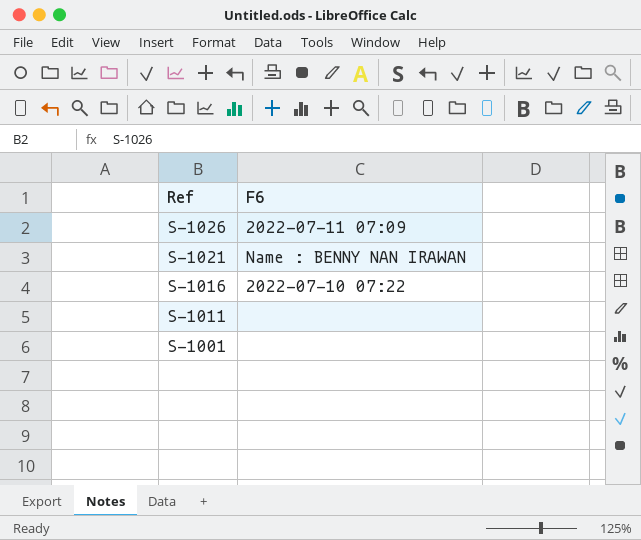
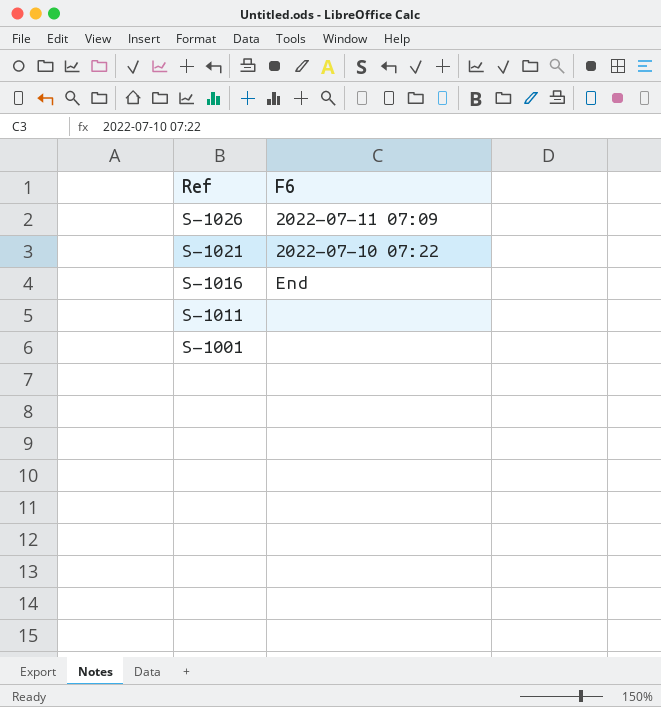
S-1021 | F6: Name : BENNY NAN IRAWAN -> 2022-07-10 07:22
S-1016 | F6: 2022-07-10 07:22 -> End

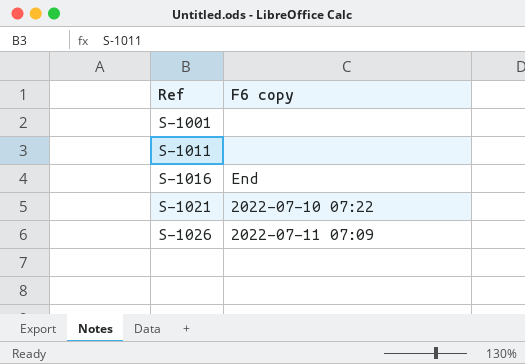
row order: Ref descending -> Ref ascending
column name: F6 -> F6 copy

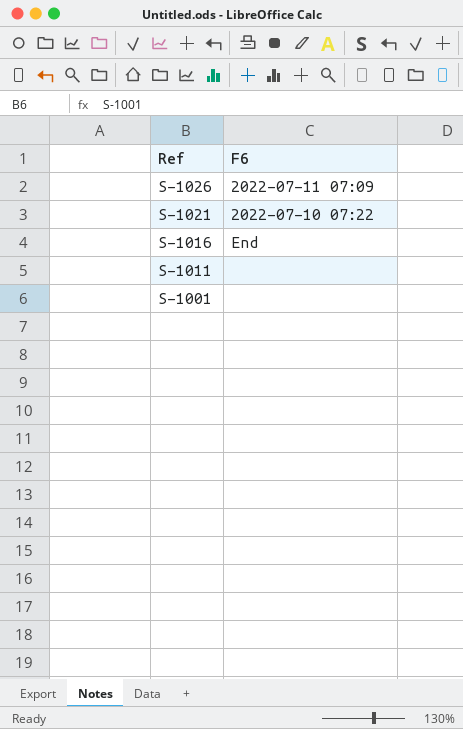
row order: Ref ascending -> Ref descending
column name: F6 copy -> F6

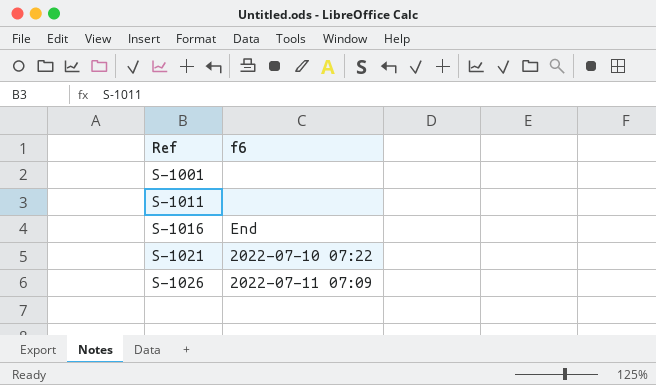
row order: Ref descending -> Ref ascending
column name: F6 -> f6

